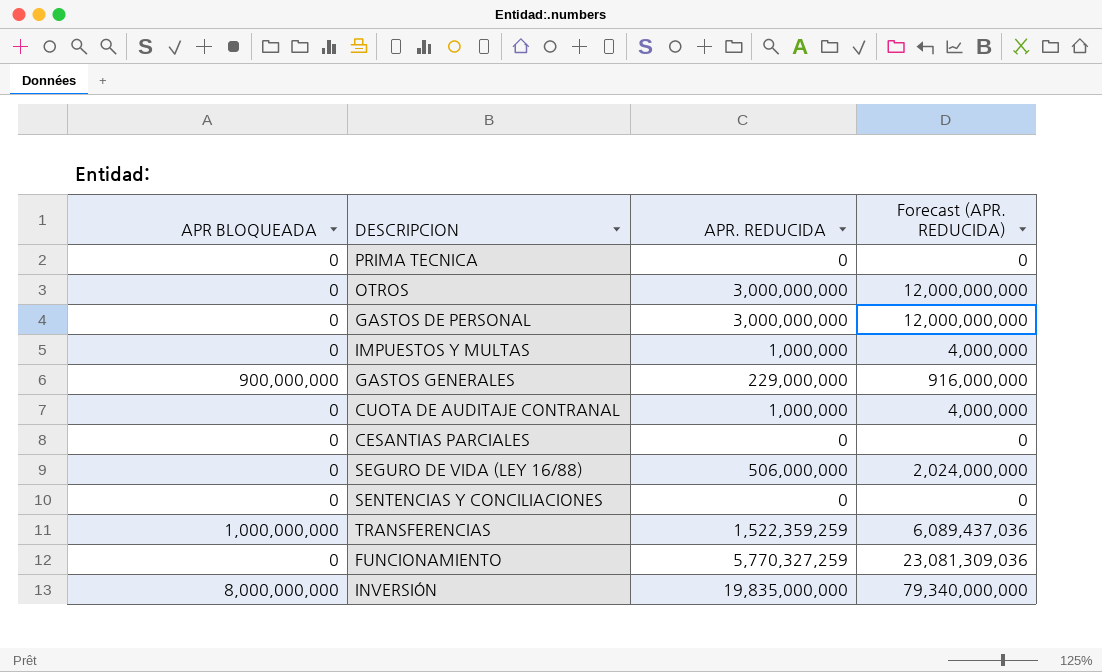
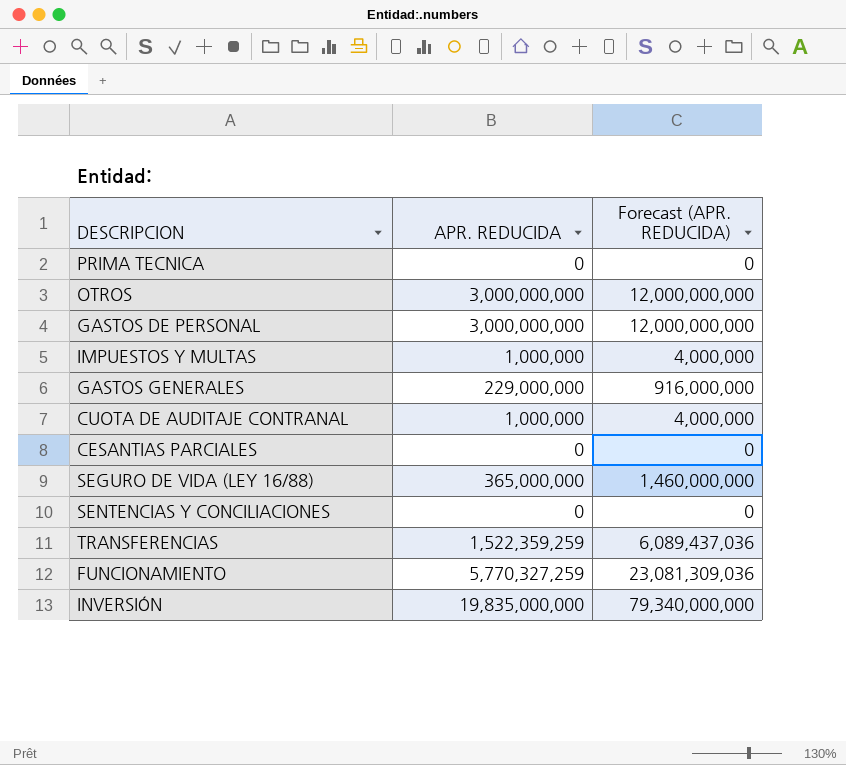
column APR BLOQUEADA | position: 1 -> none
SEGURO DE VIDA (LEY 16/88) | APR. REDUCIDA: 506,000,000 -> 365,000,000
SEGURO DE VIDA (LEY 16/88) | Forecast (APR. REDUCIDA): 2,024,000,000 -> 1,460,000,000

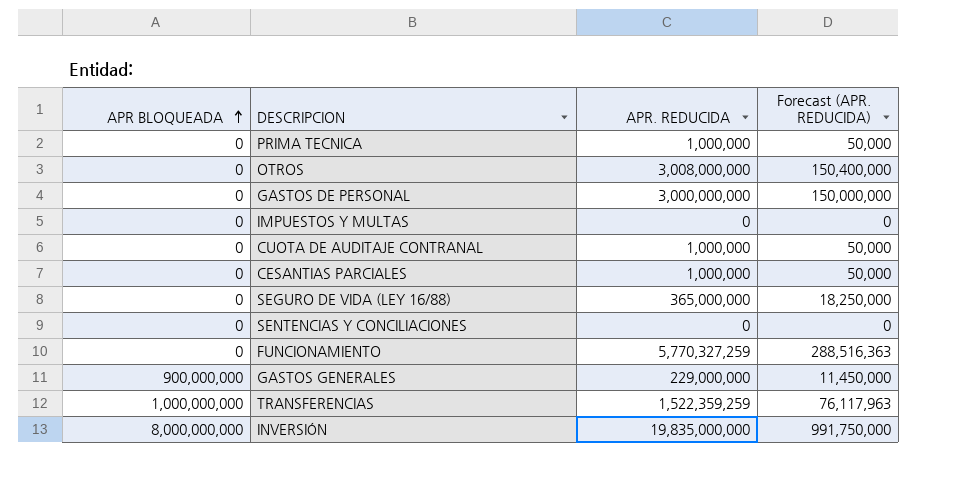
row order: none -> APR BLOQUEADA ascending
column APR BLOQUEADA | position: none -> 1
column Forecast (APR. REDUCIDA) | formula: [APR. REDUCIDA] * 4 -> [APR. REDUCIDA] * 0.05
PRIMA TECNICA | APR. REDUCIDA: 0 -> 1,000,000
OTROS | APR. REDUCIDA: 3,000,000,000 -> 3,008,000,000
IMPUESTOS Y MULTAS | APR. REDUCIDA: 1,000,000 -> 0
CESANTIAS PARCIALES | APR. REDUCIDA: 0 -> 1,000,000

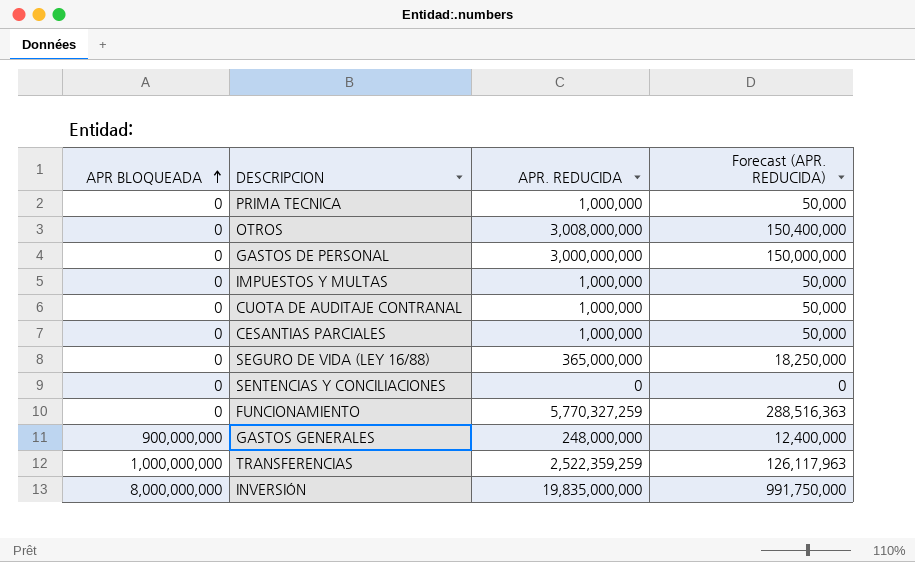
IMPUESTOS Y MULTAS | APR. REDUCIDA: 0 -> 1,000,000
IMPUESTOS Y MULTAS | Forecast (APR. REDUCIDA): 0 -> 50,000
GASTOS GENERALES | APR. REDUCIDA: 229,000,000 -> 248,000,000
GASTOS GENERALES | Forecast (APR. REDUCIDA): 11,450,000 -> 12,400,000
TRANSFERENCIAS | APR. REDUCIDA: 1,522,359,259 -> 2,522,359,259
TRANSFERENCIAS | Forecast (APR. REDUCIDA): 76,117,963 -> 126,117,963

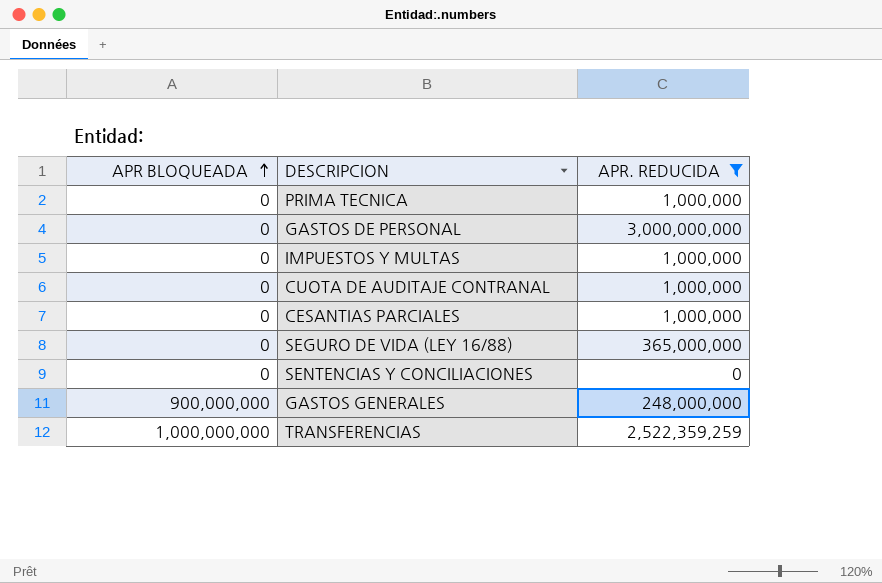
filter: none -> APR. REDUCIDA <= 3,000,000,000
column Forecast (APR. REDUCIDA) | formula: [APR. REDUCIDA] * 0.05 -> none

